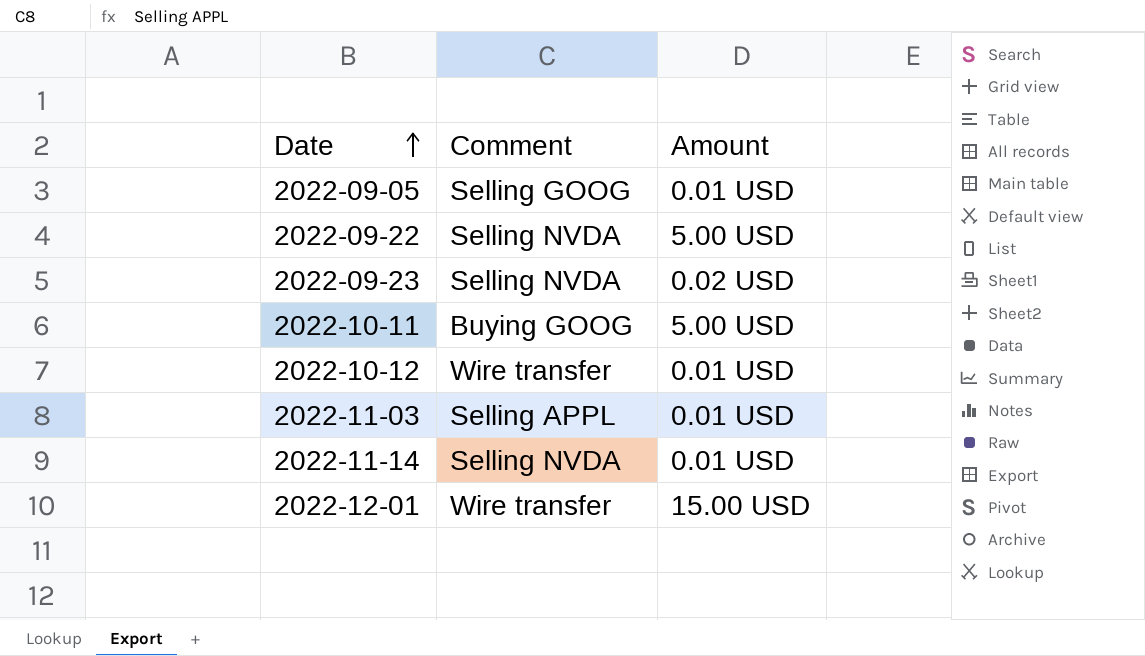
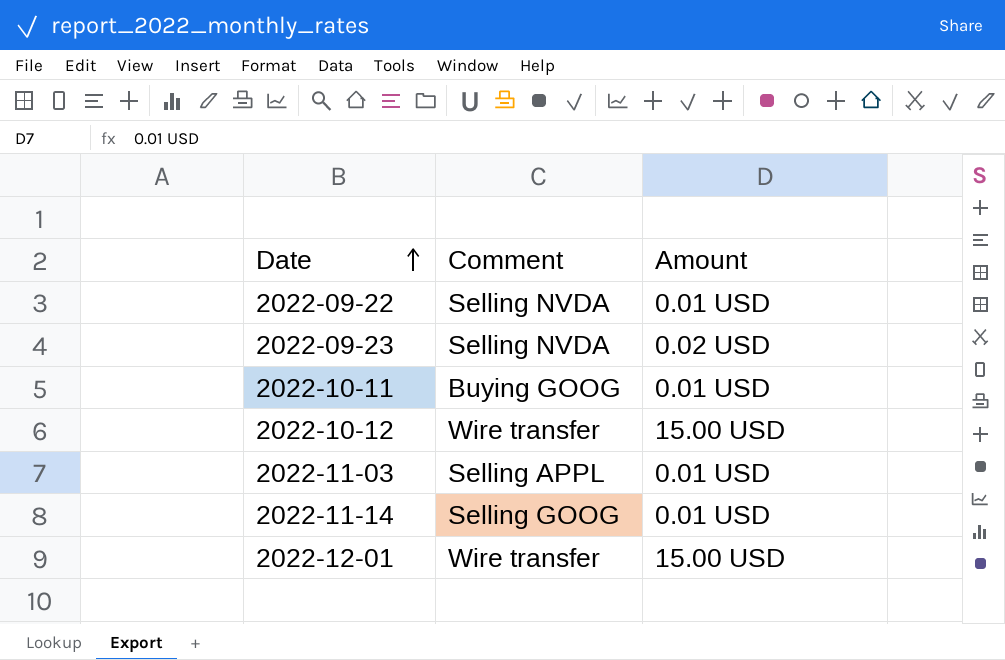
row 2022-09-05: Selling GOOG | 0.01 USD -> none
2022-09-22 | Amount: 5.00 USD -> 0.01 USD
2022-10-11 | Amount: 5.00 USD -> 0.01 USD
2022-10-12 | Amount: 0.01 USD -> 15.00 USD
2022-11-14 | Comment: Selling NVDA -> Selling GOOG

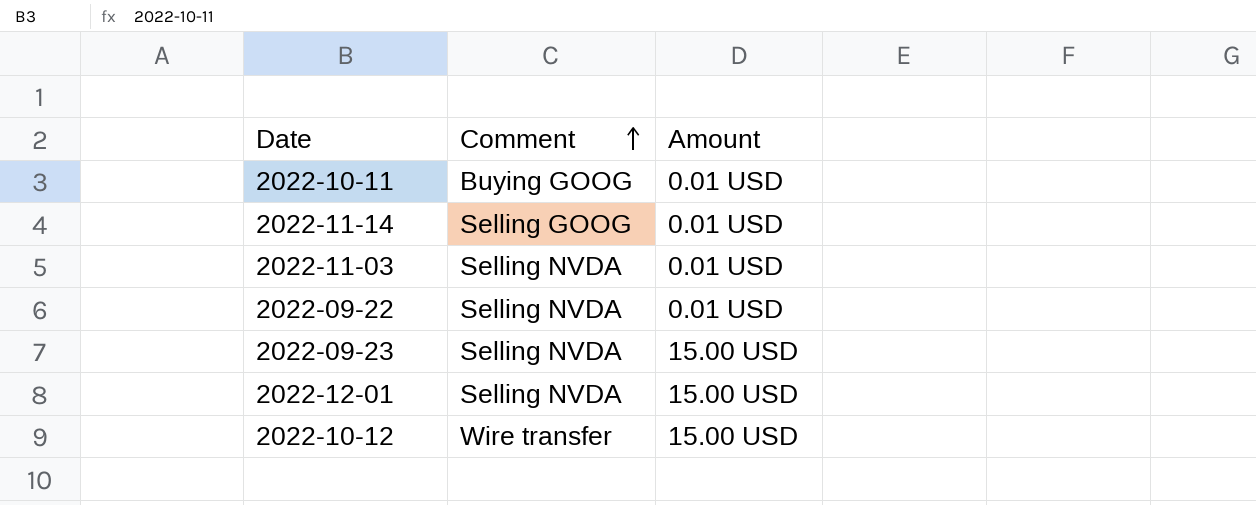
row order: Date ascending -> Comment ascending
2022-11-03 | Comment: Selling APPL -> Selling NVDA
2022-09-23 | Amount: 0.02 USD -> 15.00 USD
2022-12-01 | Comment: Wire transfer -> Selling NVDA

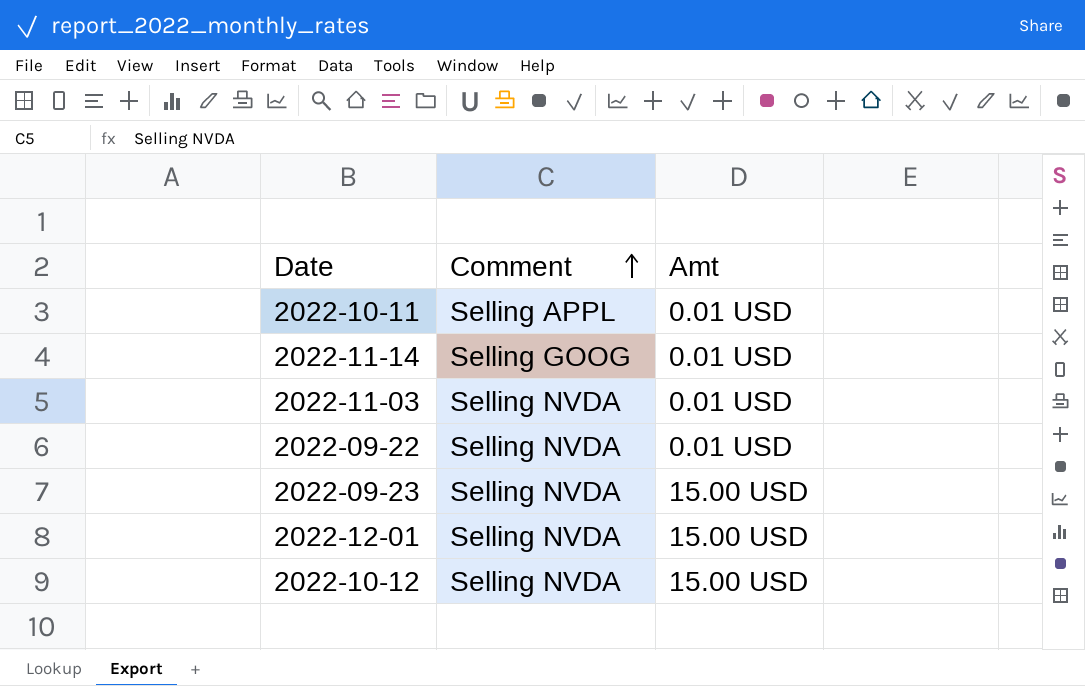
column name: Amount -> Amt
2022-10-11 | Comment: Buying GOOG -> Selling APPL
2022-10-12 | Comment: Wire transfer -> Selling NVDA

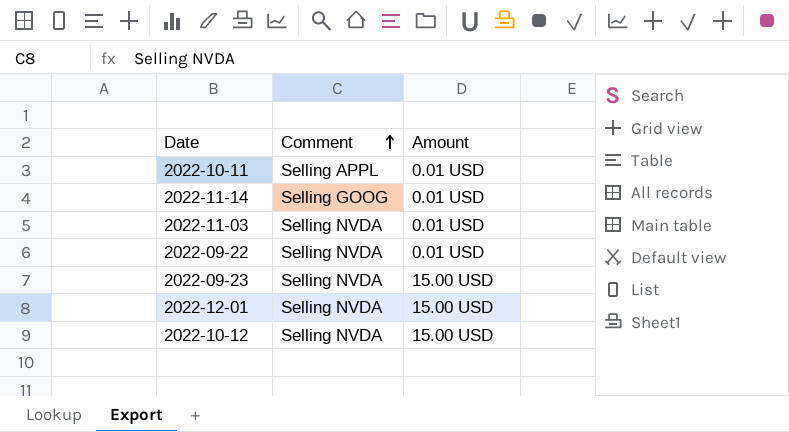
column name: Amt -> Amount

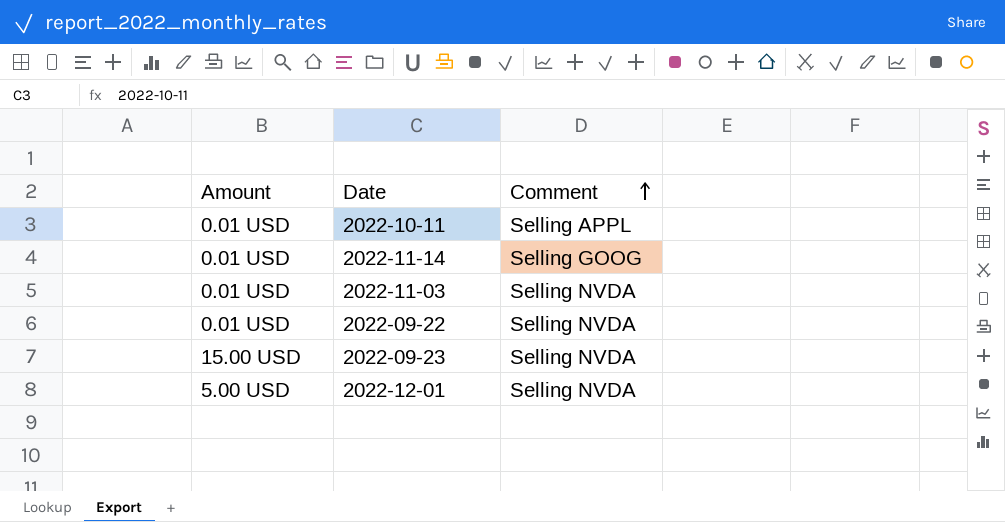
column Amount | position: 3 -> 1
row 2022-10-12: Selling NVDA | 15.00 USD -> none
2022-12-01 | Amount: 15.00 USD -> 5.00 USD

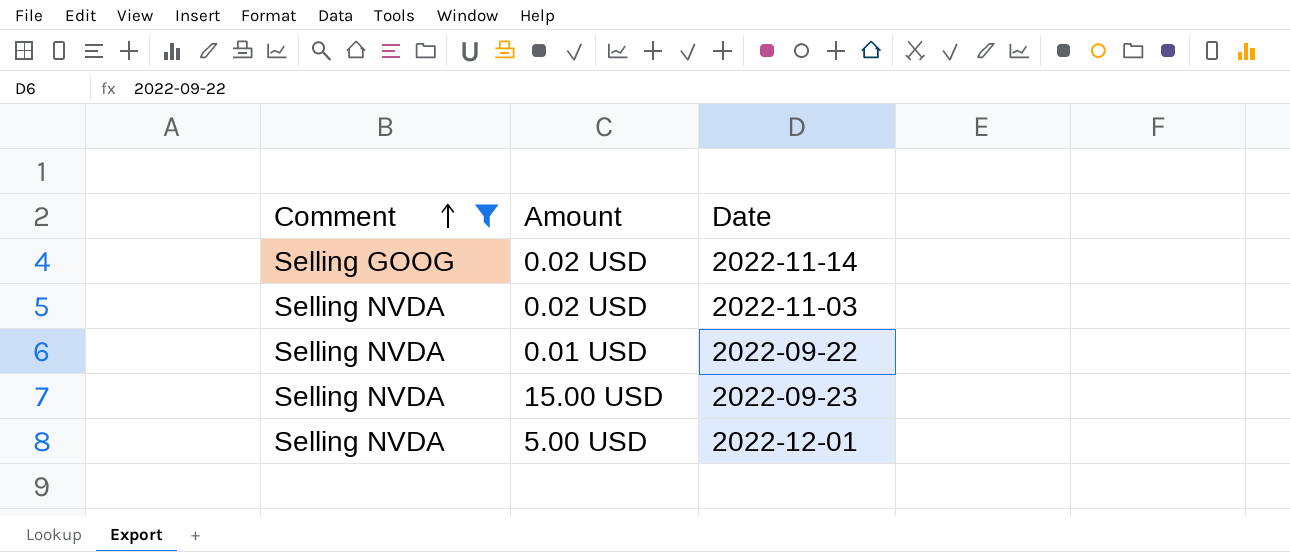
filter: none -> Comment != Selling APPL
column Comment | position: 3 -> 1
2022-11-14 | Amount: 0.01 USD -> 0.02 USD
2022-11-03 | Amount: 0.01 USD -> 0.02 USD

